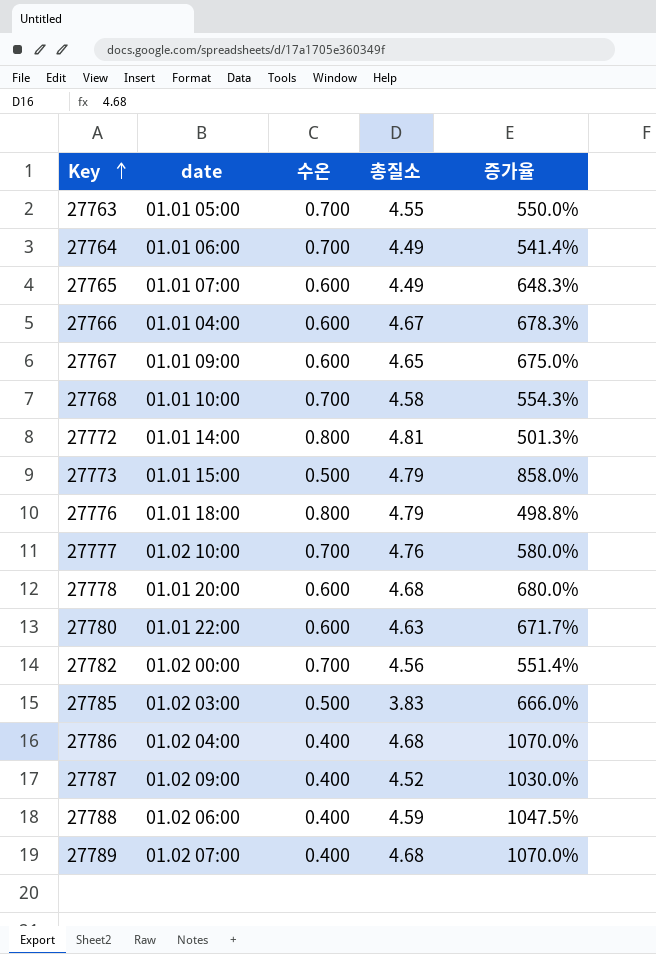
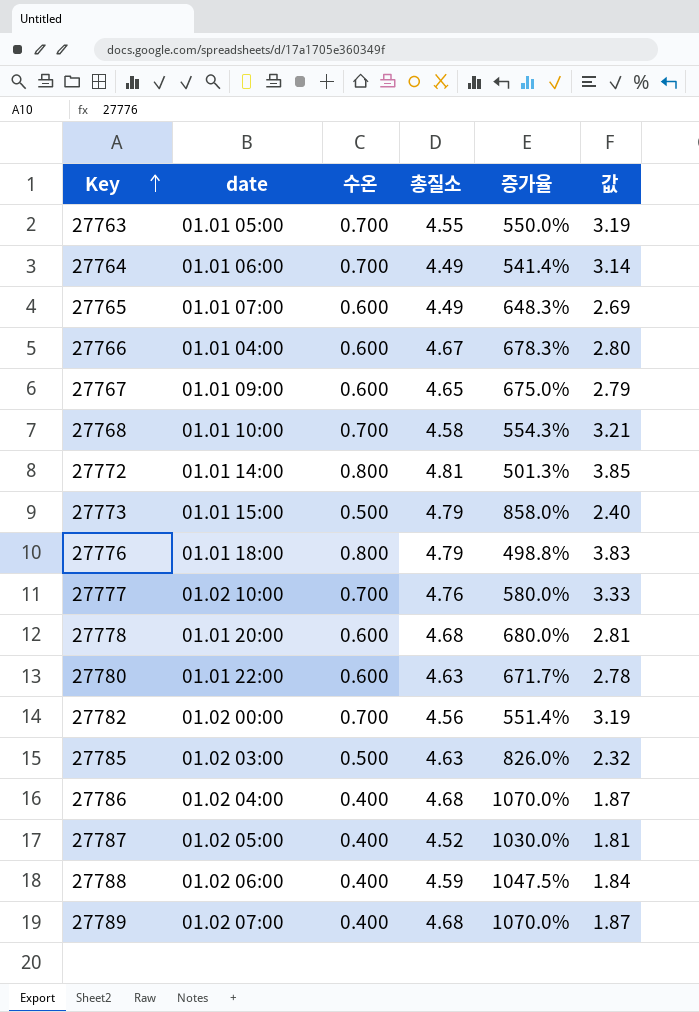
column 값 | formula: none -> [수온] * [총질소]
27785 | 총질소: 3.83 -> 4.63
27785 | 증가율: 666.0% -> 826.0%
27787 | date: 01.02 09:00 -> 01.02 05:00

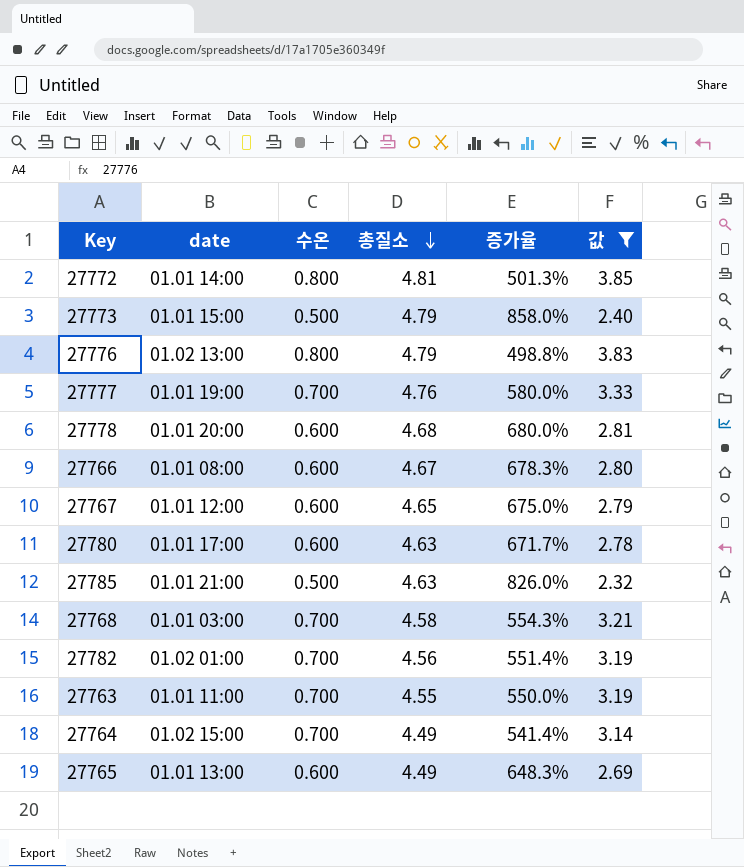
filter: none -> 값 >= 2.32
row order: Key ascending -> 총질소 descending
27776 | date: 01.01 18:00 -> 01.02 13:00
27777 | date: 01.02 10:00 -> 01.01 19:00
27766 | date: 01.01 04:00 -> 01.01 08:00
27767 | date: 01.01 09:00 -> 01.01 12:00
27780 | date: 01.01 22:00 -> 01.01 17:00
27785 | date: 01.02 03:00 -> 01.01 21:00
27768 | date: 01.01 10:00 -> 01.01 03:00
27782 | date: 01.02 00:00 -> 01.02 01:00
27763 | date: 01.01 05:00 -> 01.01 11:00
27764 | date: 01.01 06:00 -> 01.02 15:00
27765 | date: 01.01 07:00 -> 01.01 13:00

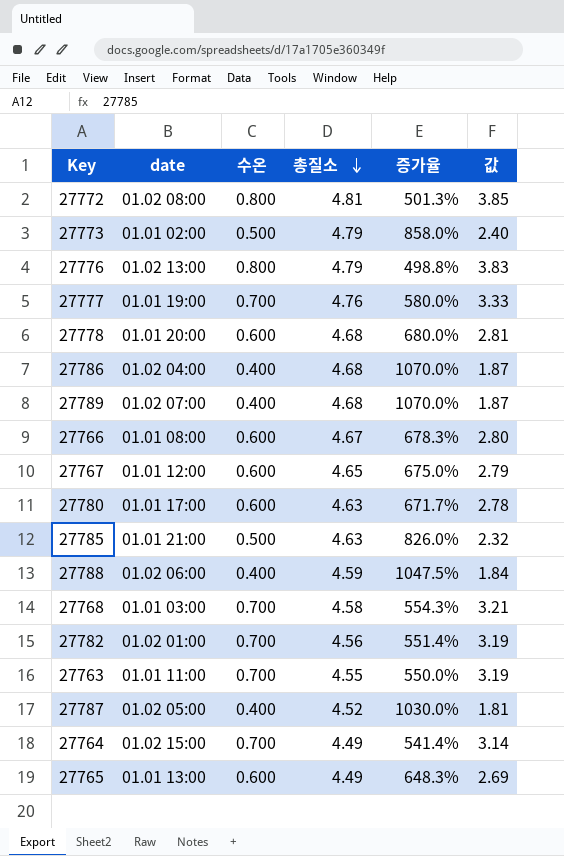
filter: 값 >= 2.32 -> none
27772 | date: 01.01 14:00 -> 01.02 08:00
27773 | date: 01.01 15:00 -> 01.01 02:00

